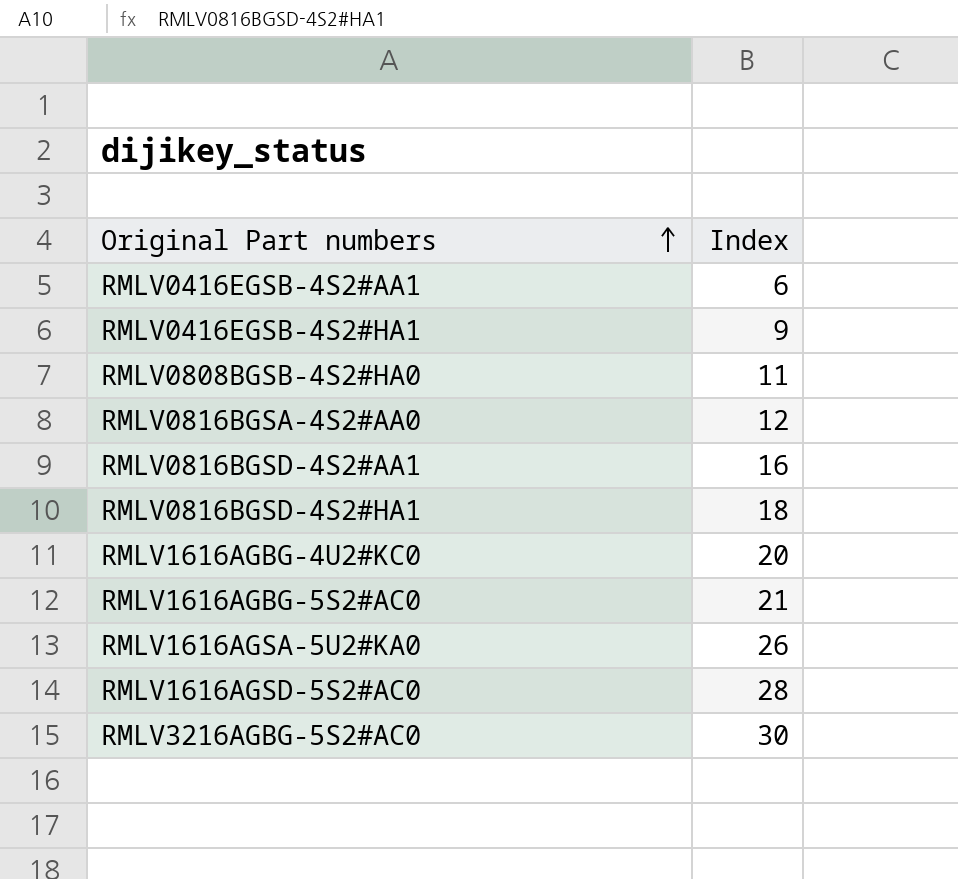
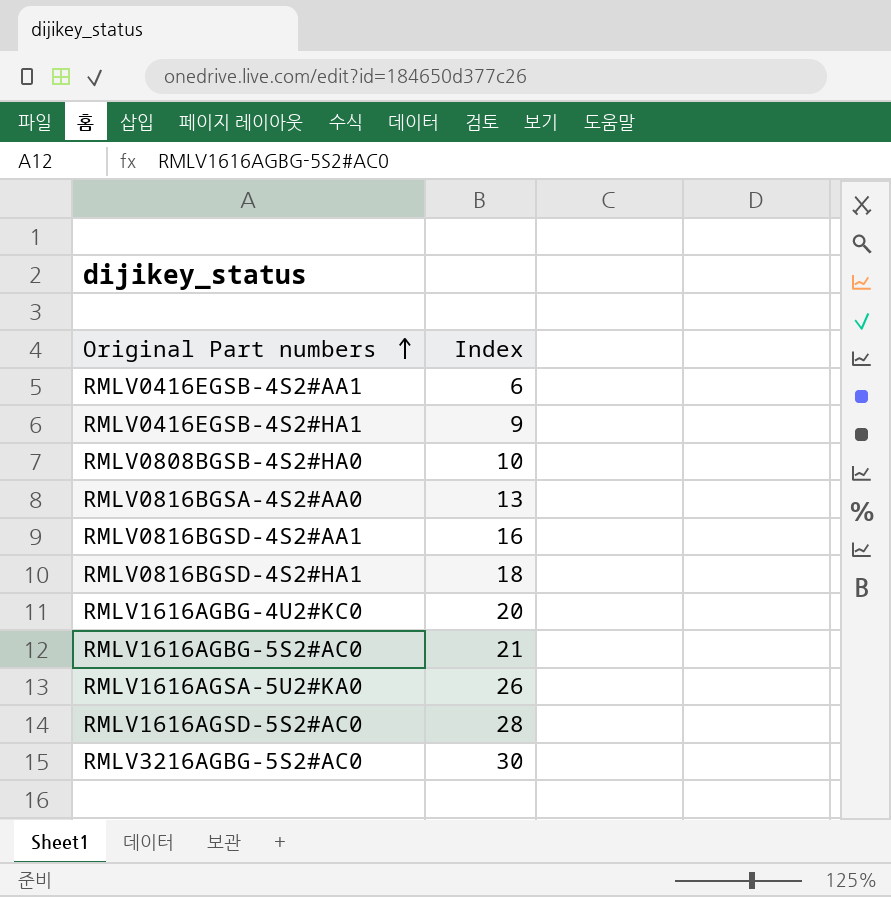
RMLV0808BGSB-4S2#HA0 | Index: 11 -> 10
RMLV0816BGSA-4S2#AA0 | Index: 12 -> 13

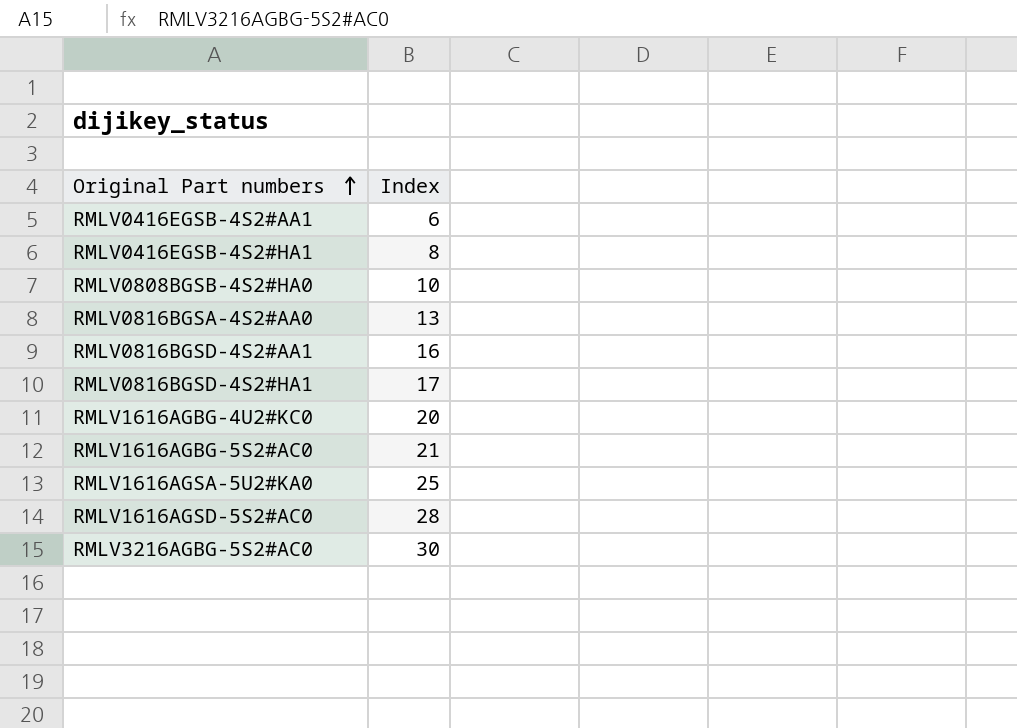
RMLV0416EGSB-4S2#HA1 | Index: 9 -> 8
RMLV0816BGSD-4S2#HA1 | Index: 18 -> 17
RMLV1616AGSA-5U2#KA0 | Index: 26 -> 25

